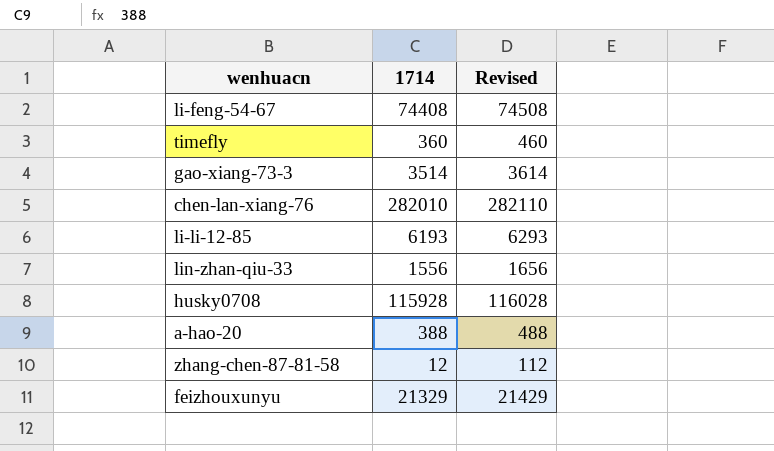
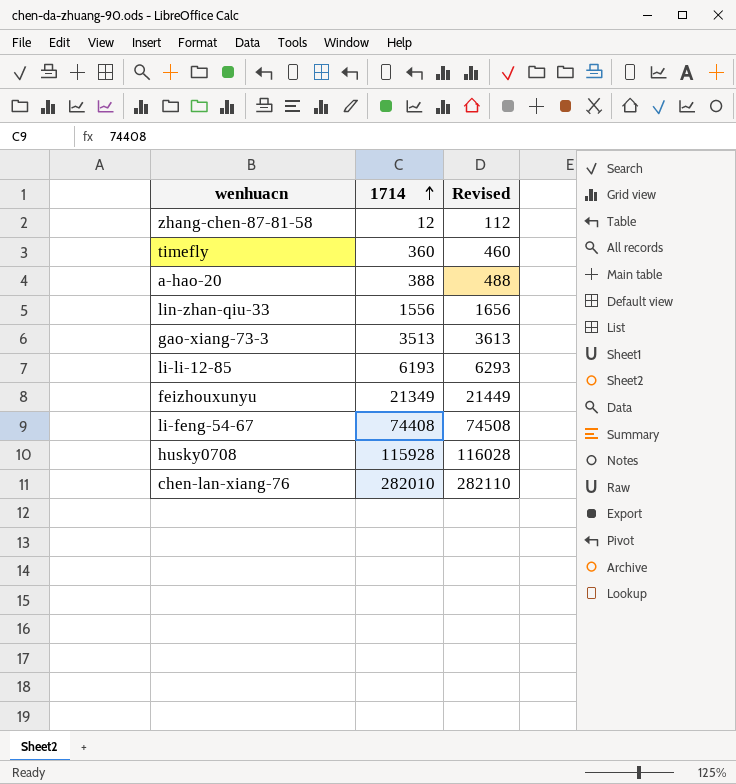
row order: none -> 1714 ascending
gao-xiang-73-3 | 1714: 3514 -> 3513
gao-xiang-73-3 | Revised: 3614 -> 3613
feizhouxunyu | 1714: 21329 -> 21349
feizhouxunyu | Revised: 21429 -> 21449

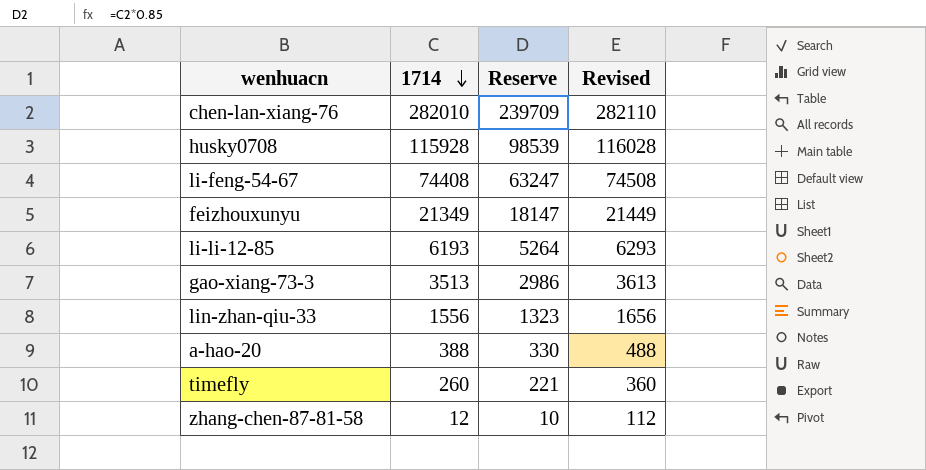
row order: 1714 ascending -> 1714 descending
column Reserve | formula: none -> [1714] * 0.85
timefly | 1714: 360 -> 260
timefly | Revised: 460 -> 360

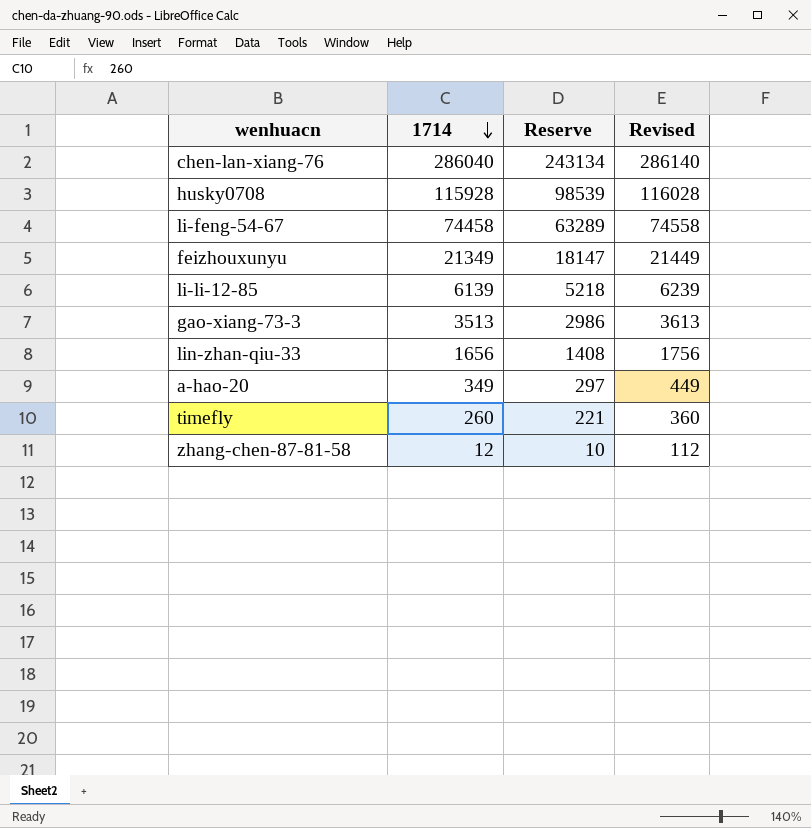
chen-lan-xiang-76 | 1714: 282010 -> 286040
chen-lan-xiang-76 | Reserve: 239709 -> 243134
chen-lan-xiang-76 | Revised: 282110 -> 286140
li-feng-54-67 | 1714: 74408 -> 74458
li-feng-54-67 | Reserve: 63247 -> 63289
li-feng-54-67 | Revised: 74508 -> 74558
li-li-12-85 | 1714: 6193 -> 6139
li-li-12-85 | Reserve: 5264 -> 5218
li-li-12-85 | Revised: 6293 -> 6239
lin-zhan-qiu-33 | 1714: 1556 -> 1656
lin-zhan-qiu-33 | Reserve: 1323 -> 1408
lin-zhan-qiu-33 | Revised: 1656 -> 1756
a-hao-20 | 1714: 388 -> 349
a-hao-20 | Reserve: 330 -> 297
a-hao-20 | Revised: 488 -> 449

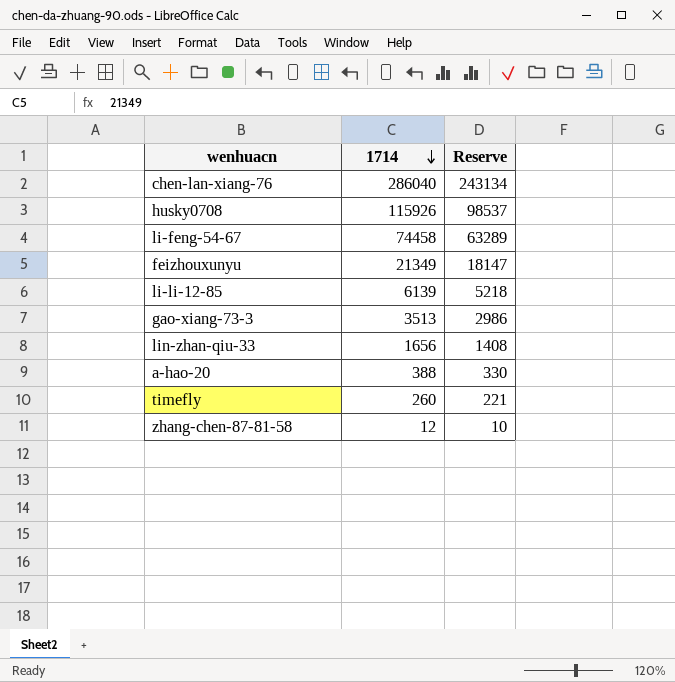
column Revised | formula: [1714] + 100 -> none
husky0708 | 1714: 115928 -> 115926
husky0708 | Reserve: 98539 -> 98537
a-hao-20 | 1714: 349 -> 388
a-hao-20 | Reserve: 297 -> 330

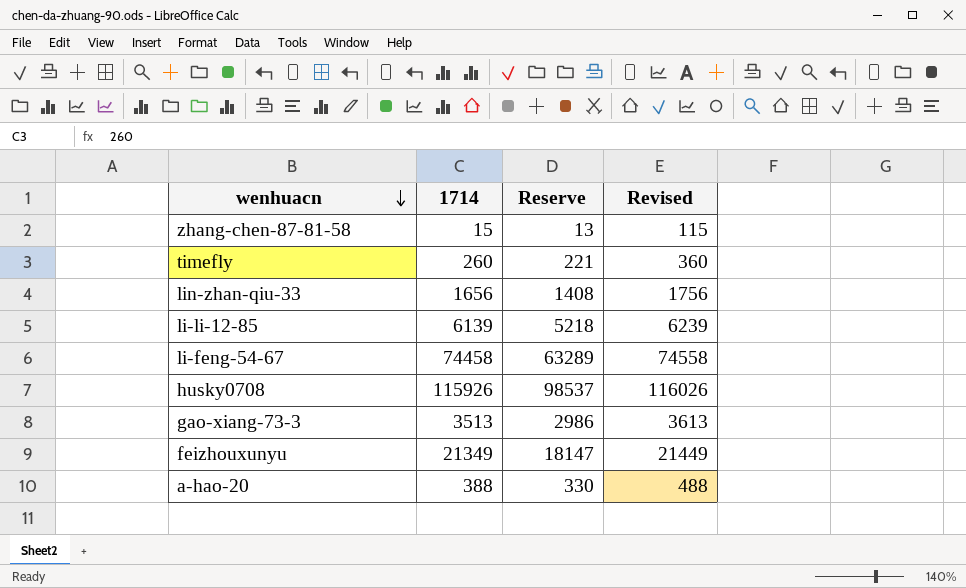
row order: 1714 descending -> wenhuacn descending
column Revised | formula: none -> [1714] + 100
row chen-lan-xiang-76: 286040 | 243134 -> none
zhang-chen-87-81-58 | 1714: 12 -> 15
zhang-chen-87-81-58 | Reserve: 10 -> 13

